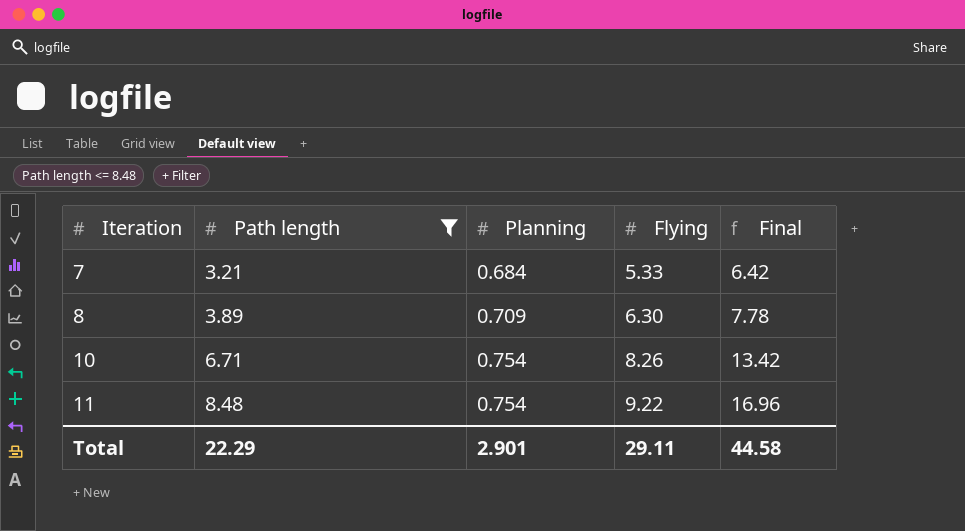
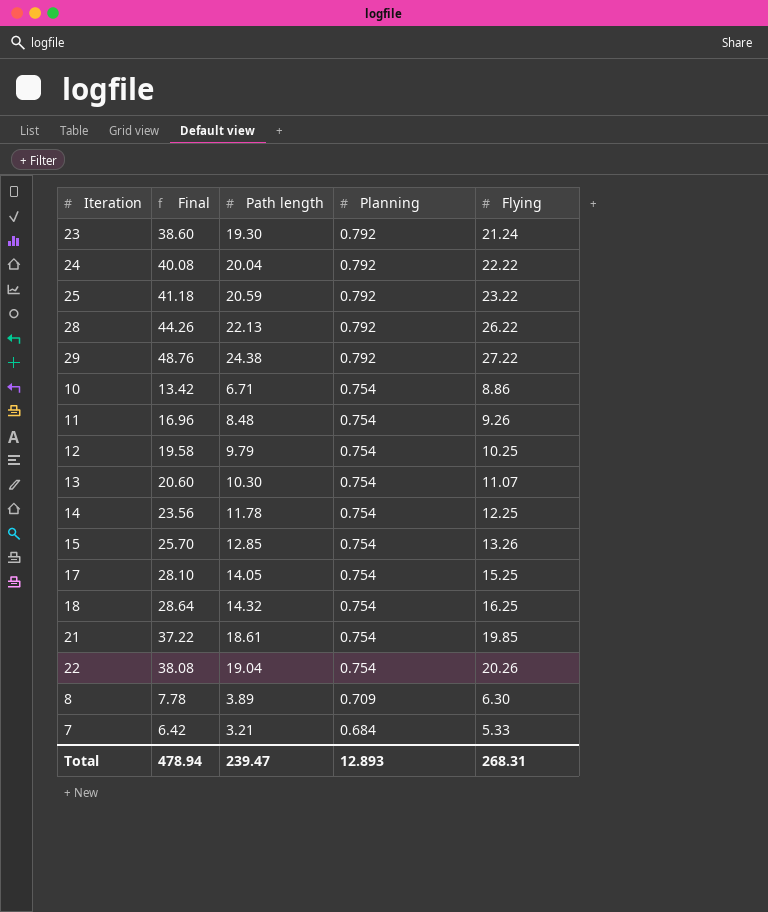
filter: Path length <= 8.48 -> none
row order: Iteration ascending -> Planning descending
column Final | position: 5 -> 2
10 | Flying: 8.26 -> 8.86
11 | Flying: 9.22 -> 9.26
Total | Final: 44.58 -> 478.94
Total | Path length: 22.29 -> 239.47
Total | Planning: 2.901 -> 12.893
Total | Flying: 29.11 -> 268.31

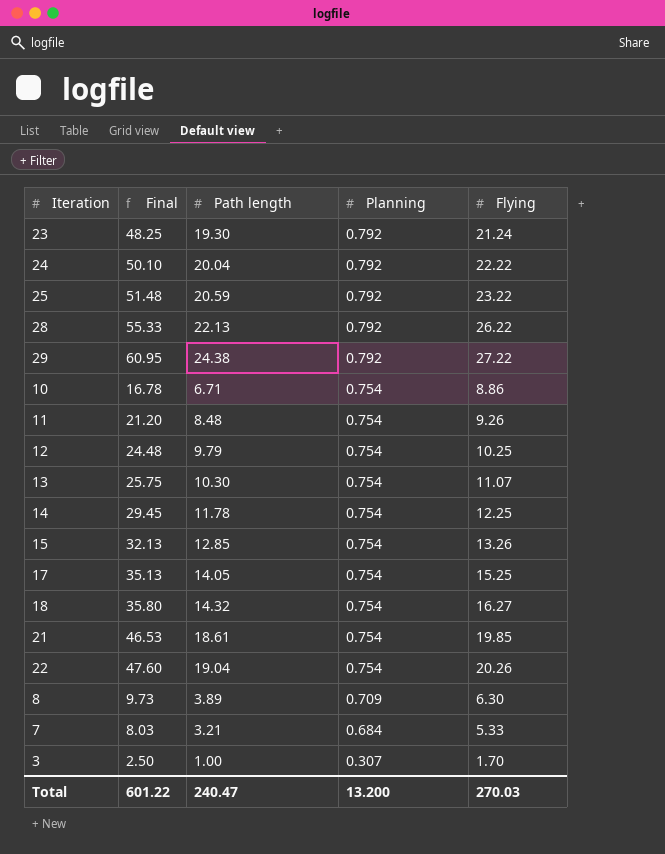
column Final | formula: [Path length] * 2 -> [Path length] * 2.5
18 | Flying: 16.25 -> 16.27
row 3: none -> 2.50 | 1.00 | 0.307 | 1.70
Total | Final: 478.94 -> 601.22
Total | Path length: 239.47 -> 240.47
Total | Planning: 12.893 -> 13.200
Total | Flying: 268.31 -> 270.03

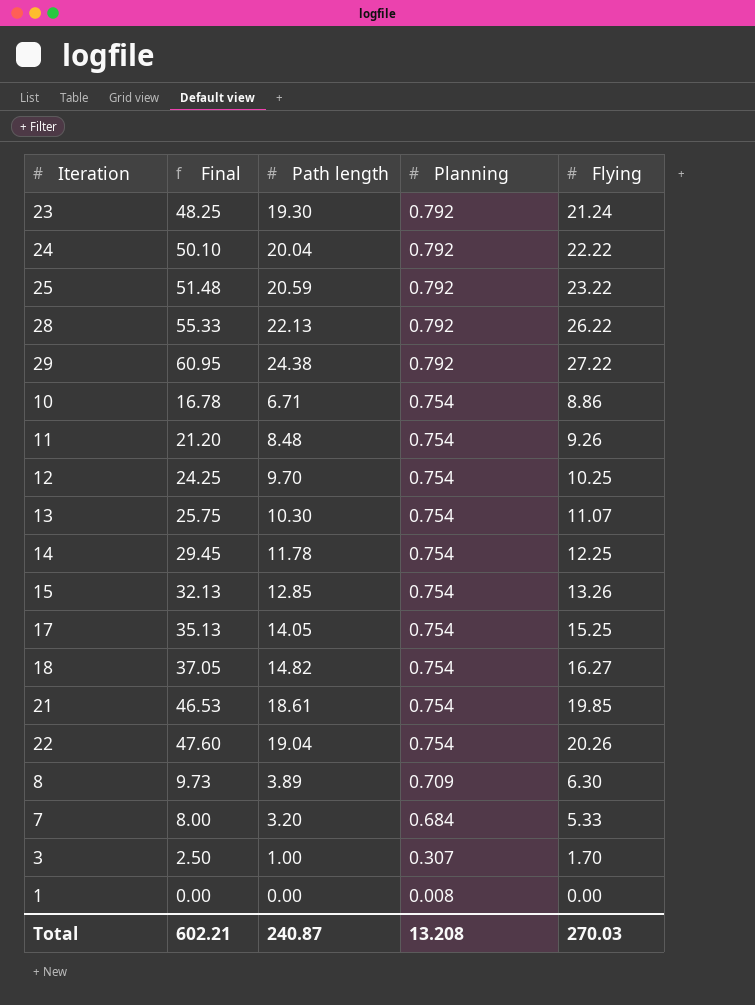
12 | Final: 24.48 -> 24.25
12 | Path length: 9.79 -> 9.70
18 | Final: 35.80 -> 37.05
18 | Path length: 14.32 -> 14.82
7 | Final: 8.03 -> 8.00
7 | Path length: 3.21 -> 3.20
row 1: none -> 0.00 | 0.00 | 0.008 | 0.00
Total | Final: 601.22 -> 602.21
Total | Path length: 240.47 -> 240.87
Total | Planning: 13.200 -> 13.208

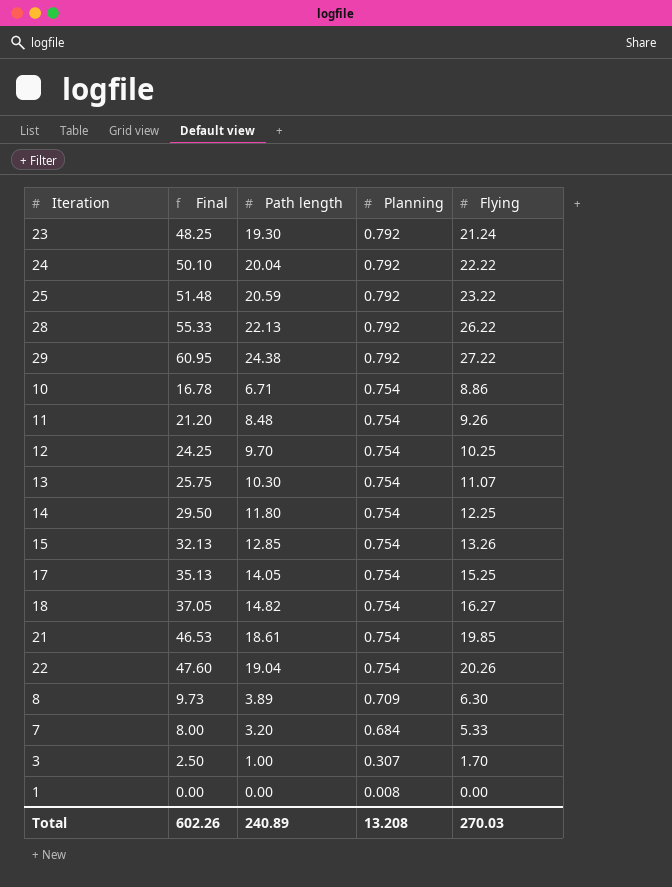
14 | Final: 29.45 -> 29.50
14 | Path length: 11.78 -> 11.80
Total | Final: 602.21 -> 602.26
Total | Path length: 240.87 -> 240.89

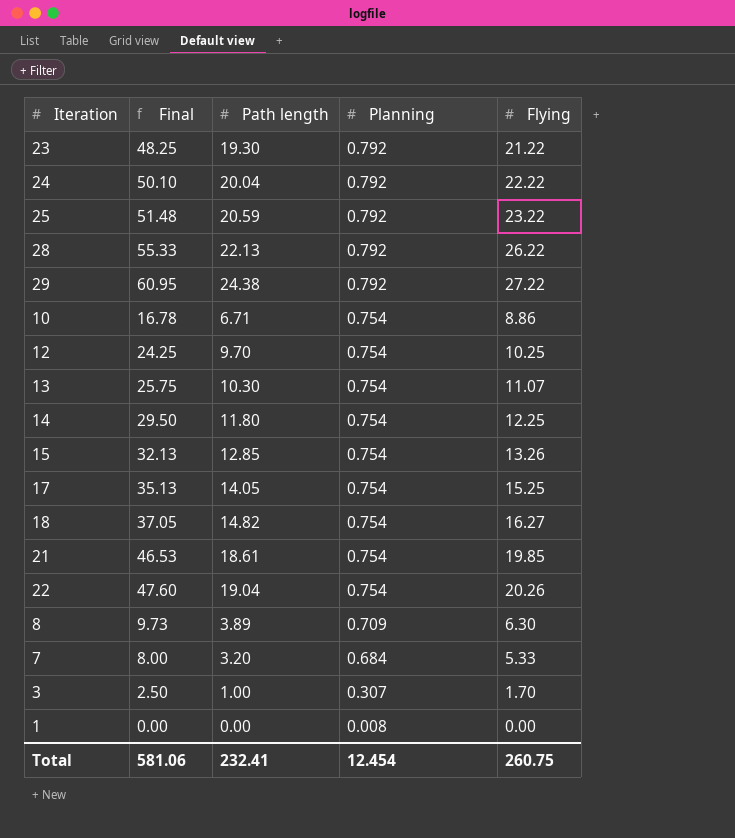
row 11: 21.20 | 8.48 | 0.754 | 9.26 -> none
23 | Flying: 21.24 -> 21.22
Total | Final: 602.26 -> 581.06
Total | Path length: 240.89 -> 232.41
Total | Planning: 13.208 -> 12.454
Total | Flying: 270.03 -> 260.75

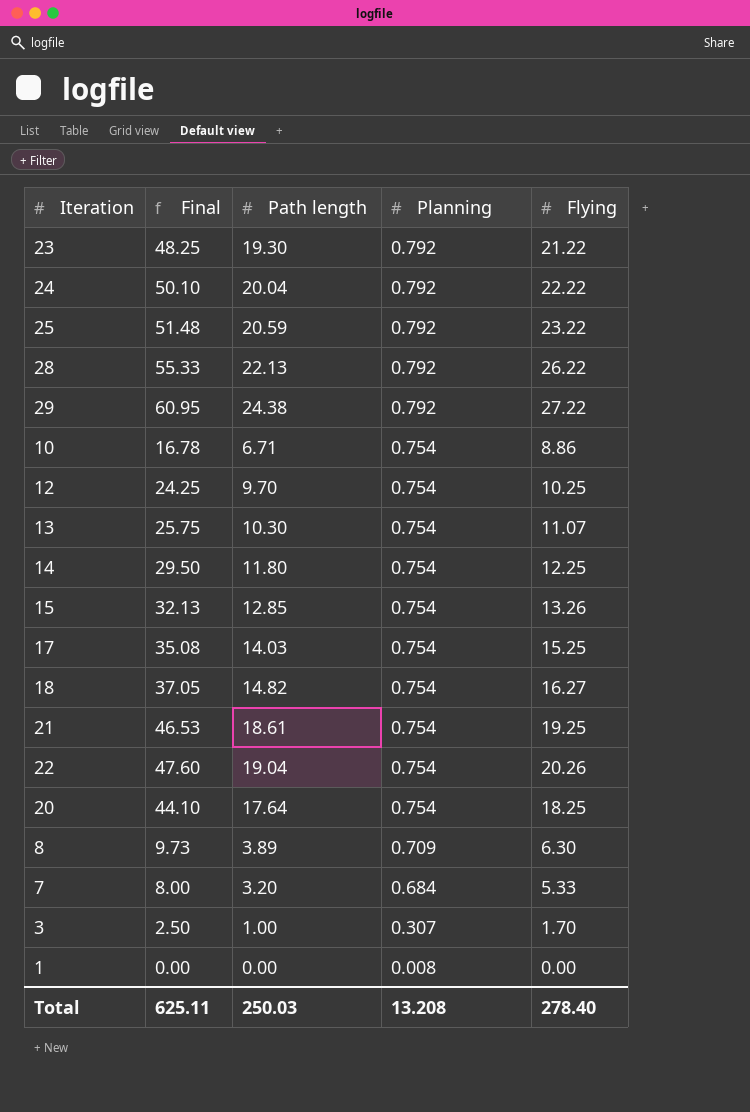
17 | Final: 35.13 -> 35.08
17 | Path length: 14.05 -> 14.03
21 | Flying: 19.85 -> 19.25
row 20: none -> 44.10 | 17.64 | 0.754 | 18.25
Total | Final: 581.06 -> 625.11
Total | Path length: 232.41 -> 250.03
Total | Planning: 12.454 -> 13.208
Total | Flying: 260.75 -> 278.40

